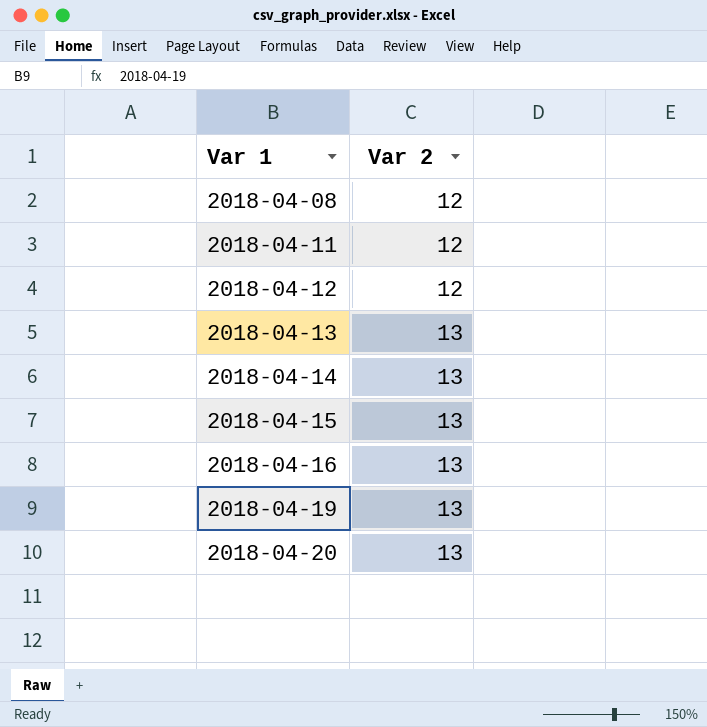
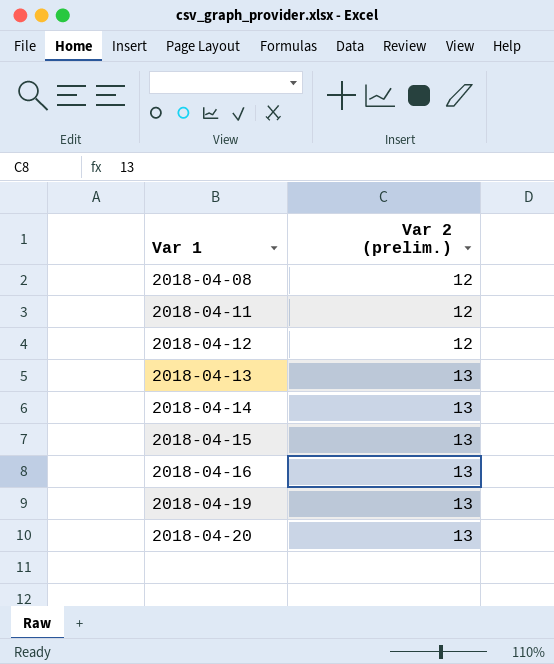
column name: Var 2 -> Var 2 (prelim.)

